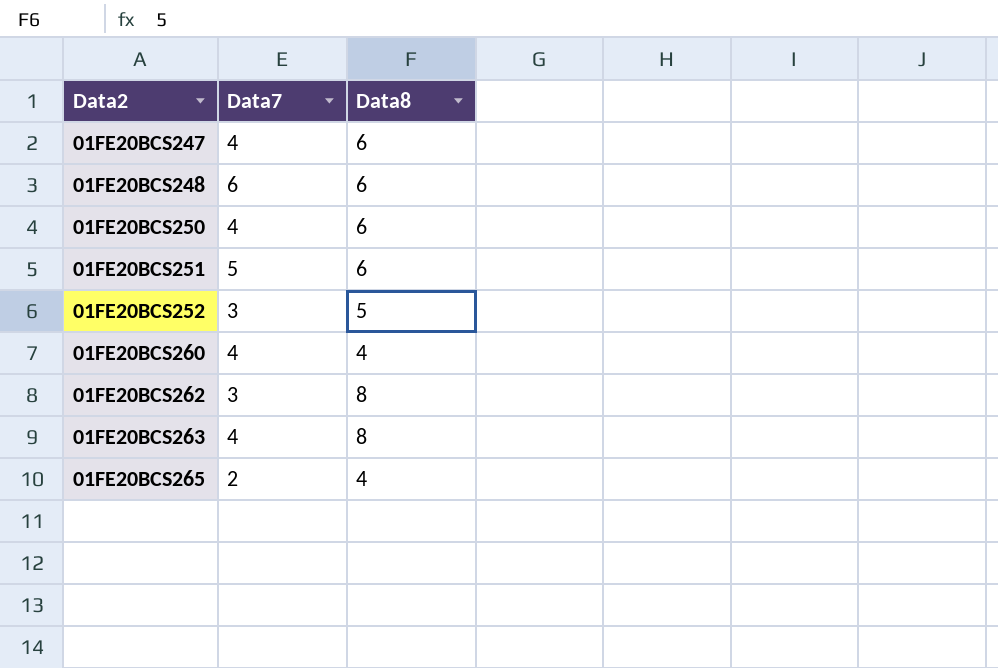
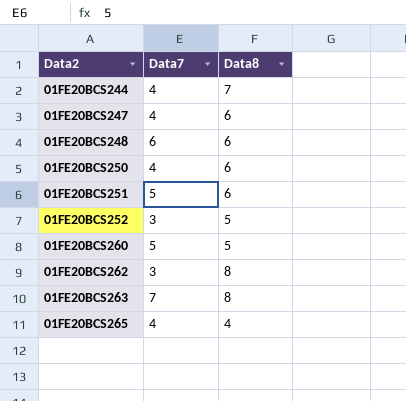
row 01FE20BCS244: none -> 4 | 7
01FE20BCS260 | Data7: 4 -> 5
01FE20BCS260 | Data8: 4 -> 5
01FE20BCS263 | Data7: 4 -> 7
01FE20BCS265 | Data7: 2 -> 4

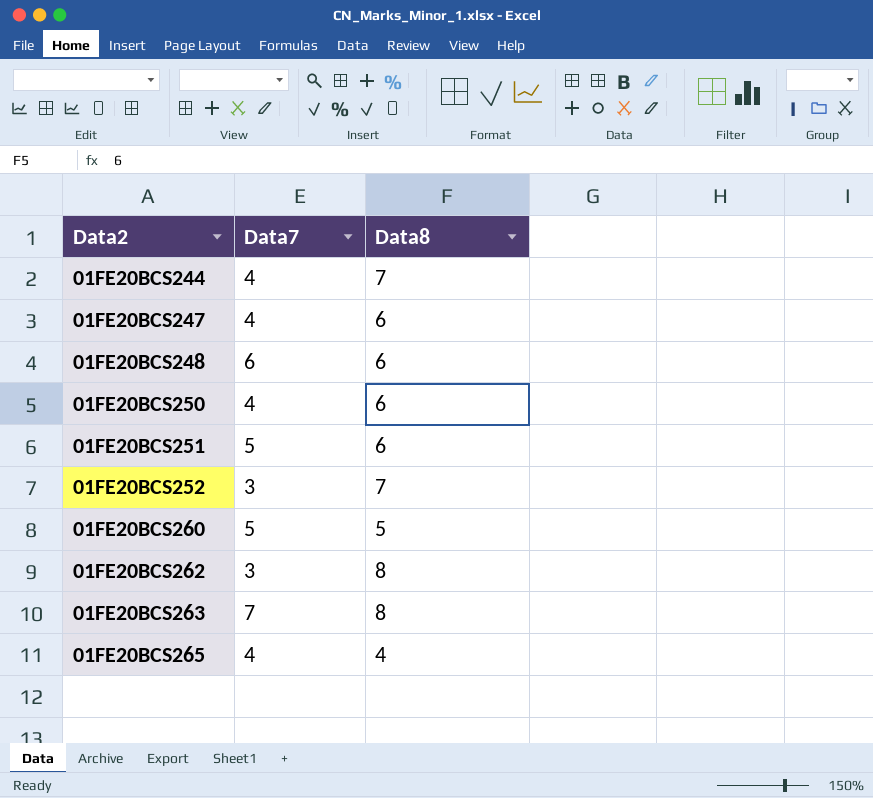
01FE20BCS252 | Data8: 5 -> 7

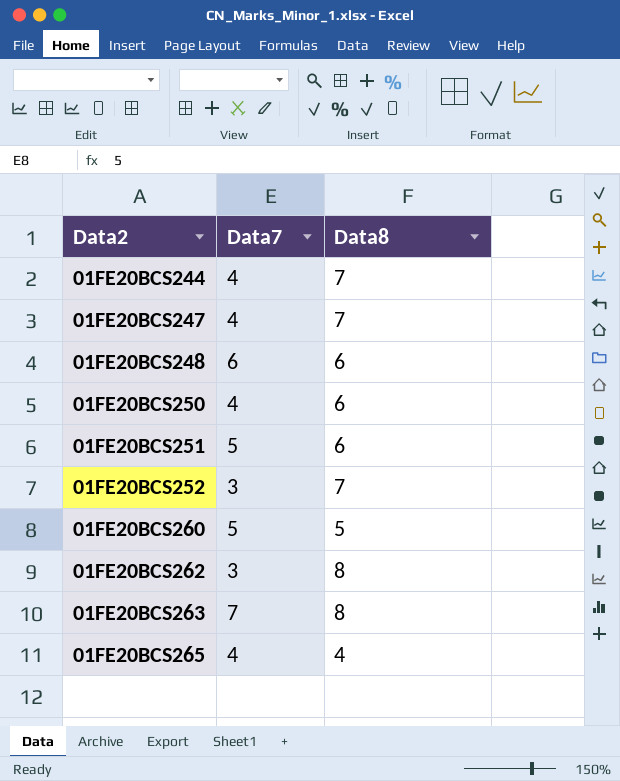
01FE20BCS247 | Data8: 6 -> 7

